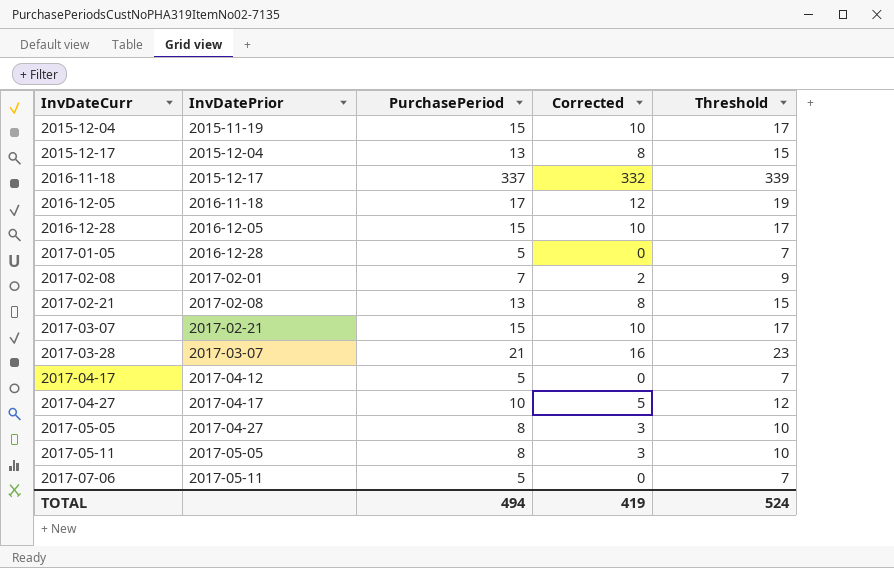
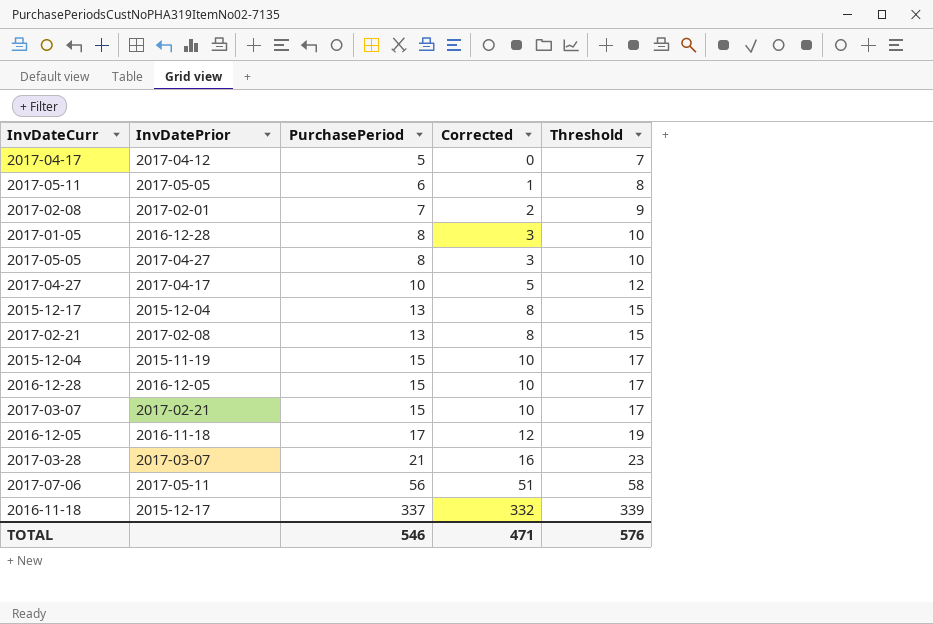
row order: InvDateCurr ascending -> PurchasePeriod ascending
2017-05-11 | PurchasePeriod: 8 -> 6
2017-05-11 | Corrected: 3 -> 1
2017-05-11 | Threshold: 10 -> 8
2017-01-05 | PurchasePeriod: 5 -> 8
2017-01-05 | Corrected: 0 -> 3
2017-01-05 | Threshold: 7 -> 10
2017-07-06 | PurchasePeriod: 5 -> 56
2017-07-06 | Corrected: 0 -> 51
2017-07-06 | Threshold: 7 -> 58
TOTAL | PurchasePeriod: 494 -> 546
TOTAL | Corrected: 419 -> 471
TOTAL | Threshold: 524 -> 576

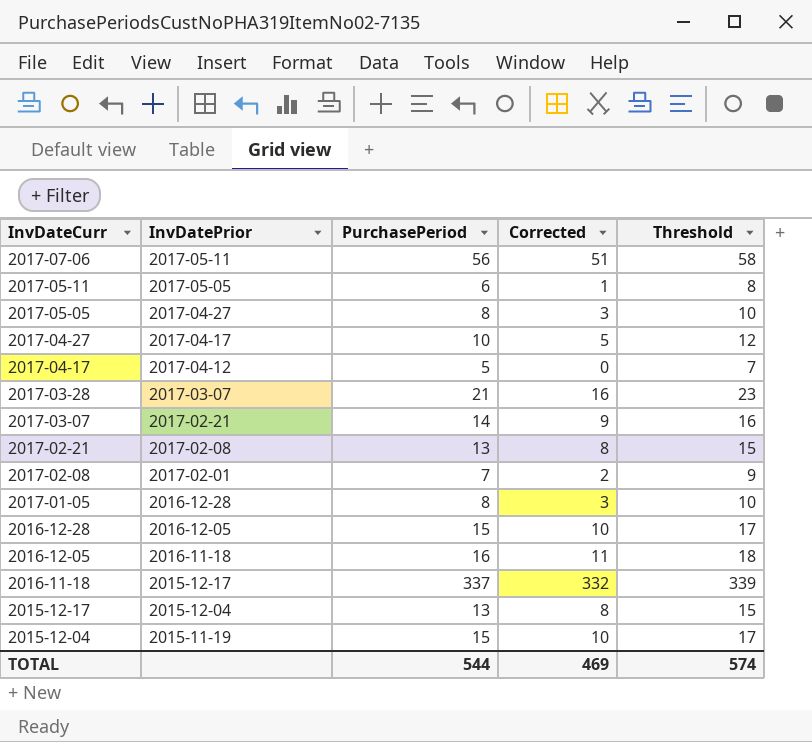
row order: PurchasePeriod ascending -> InvDateCurr descending
2017-03-07 | PurchasePeriod: 15 -> 14
2017-03-07 | Corrected: 10 -> 9
2017-03-07 | Threshold: 17 -> 16
2016-12-05 | PurchasePeriod: 17 -> 16
2016-12-05 | Corrected: 12 -> 11
2016-12-05 | Threshold: 19 -> 18
TOTAL | PurchasePeriod: 546 -> 544
TOTAL | Corrected: 471 -> 469
TOTAL | Threshold: 576 -> 574

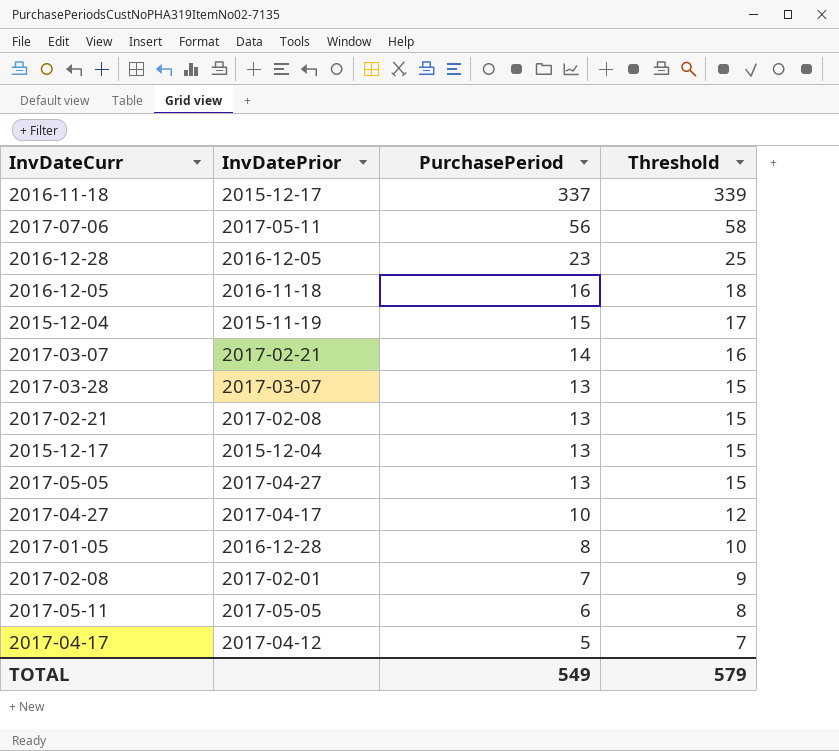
row order: InvDateCurr descending -> PurchasePeriod descending
column Corrected | formula: [PurchasePeriod] - 5 -> none
2016-12-28 | PurchasePeriod: 15 -> 23
2016-12-28 | Threshold: 17 -> 25
2017-03-28 | PurchasePeriod: 21 -> 13
2017-03-28 | Threshold: 23 -> 15
2017-05-05 | PurchasePeriod: 8 -> 13
2017-05-05 | Threshold: 10 -> 15
TOTAL | PurchasePeriod: 544 -> 549
TOTAL | Threshold: 574 -> 579

